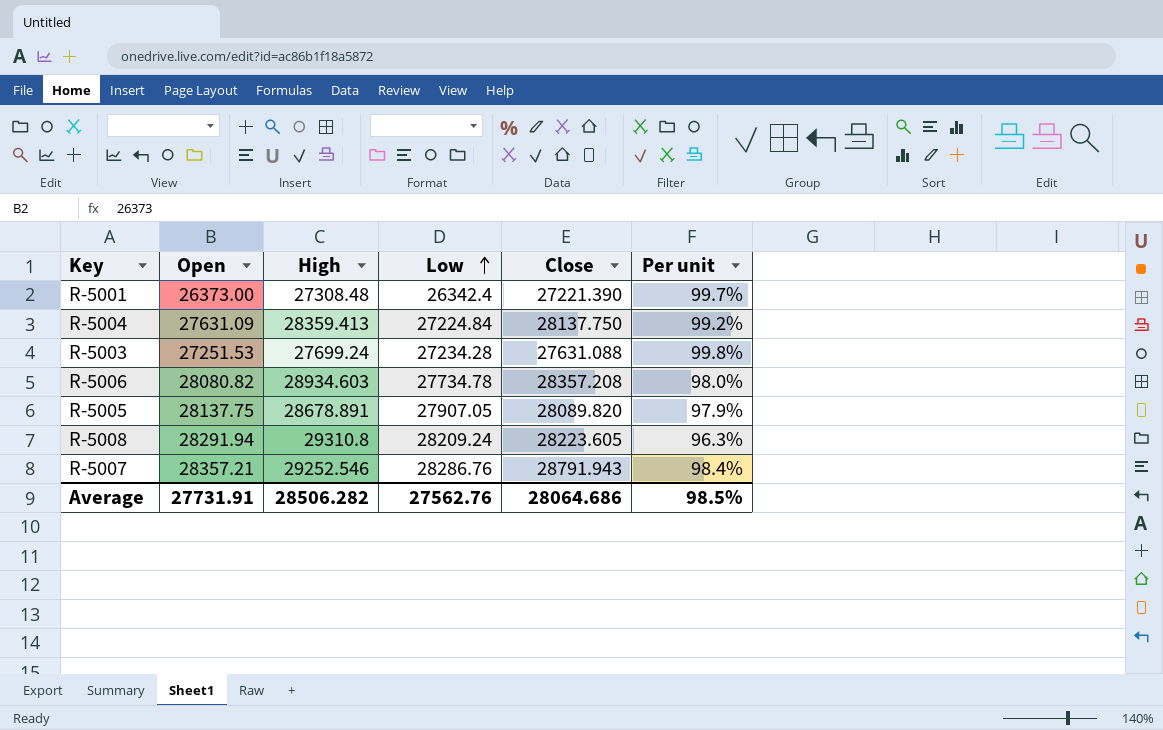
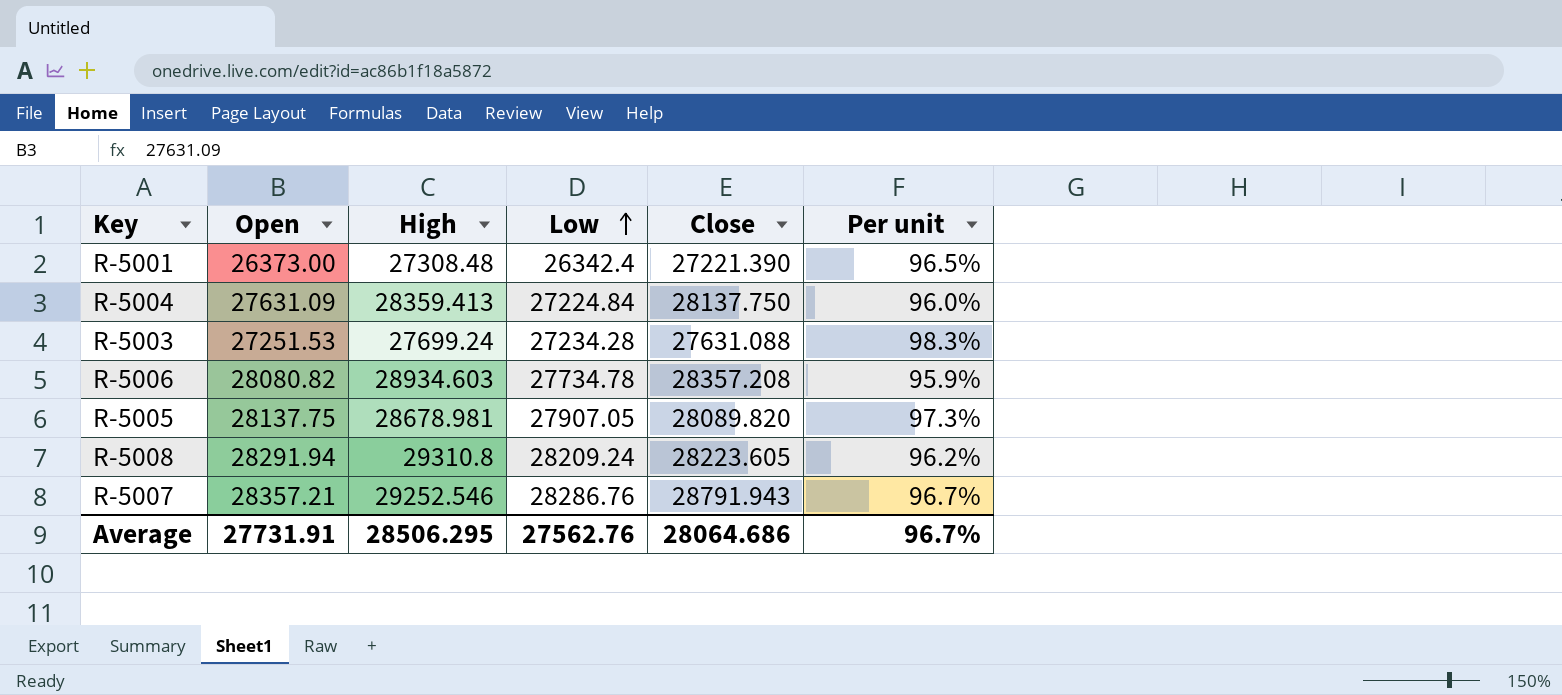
column Per unit | formula: [Close] / [High] -> [Low] / [High]
R-5005 | High: 28678.891 -> 28678.981
Average | High: 28506.282 -> 28506.295
Average | Per unit: 98.5% -> 96.7%

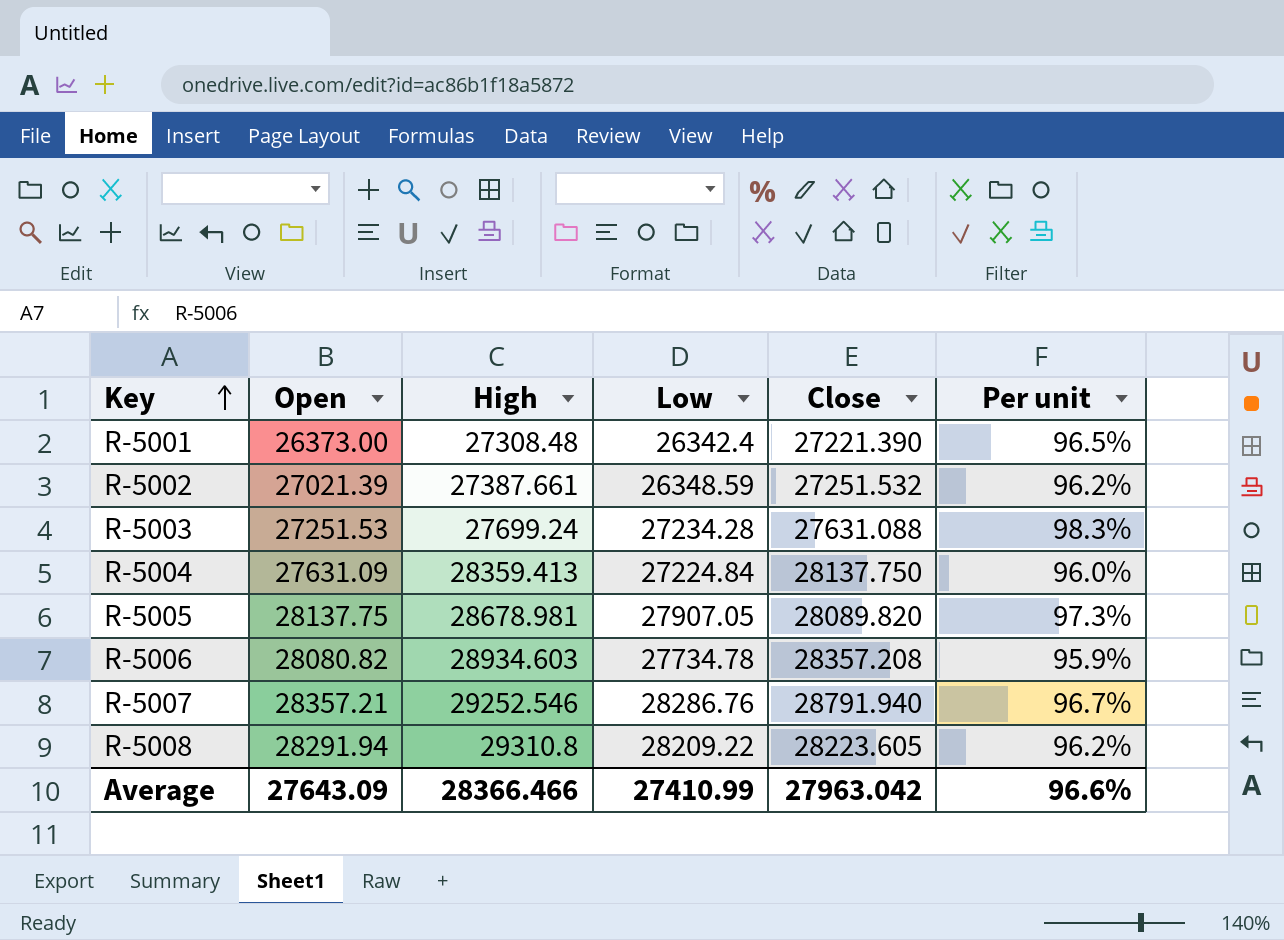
row order: Low ascending -> Key ascending
row R-5002: none -> 27021.39 | 27387.661 | 26348.59 | 27251.532 | 96.2%
R-5007 | Close: 28791.943 -> 28791.940
R-5008 | Low: 28209.24 -> 28209.22
Average | Open: 27731.91 -> 27643.09
Average | High: 28506.295 -> 28366.466
Average | Low: 27562.76 -> 27410.99
Average | Close: 28064.686 -> 27963.042
Average | Per unit: 96.7% -> 96.6%

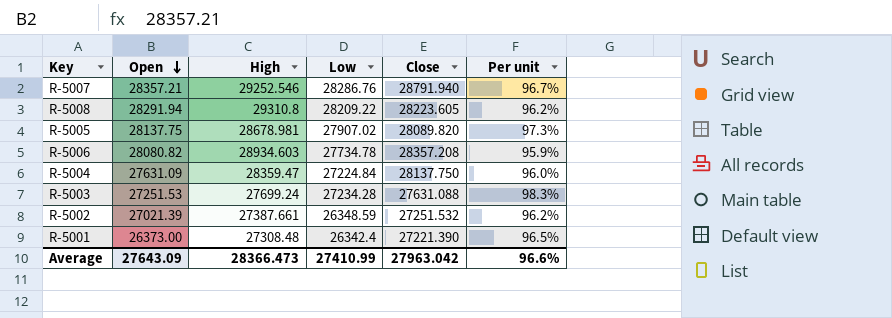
row order: Key ascending -> Open descending
R-5005 | Low: 27907.05 -> 27907.02
R-5004 | High: 28359.413 -> 28359.47
Average | High: 28366.466 -> 28366.473

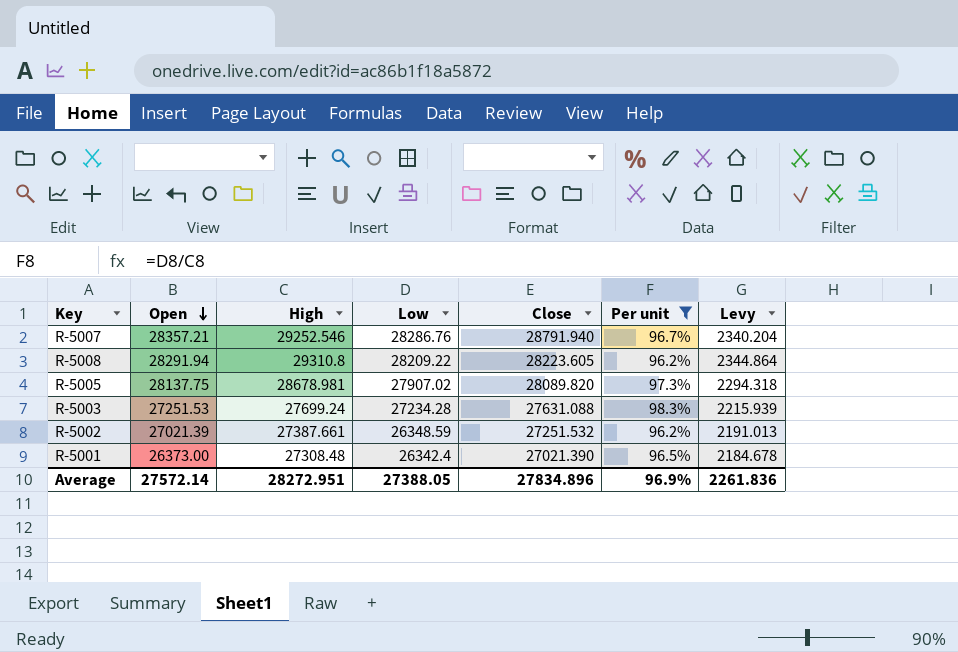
filter: none -> Per unit >= 96.2%
column Levy | formula: none -> [High] * 0.08
R-5001 | Close: 27221.390 -> 27021.390
Average | Open: 27643.09 -> 27572.14
Average | High: 28366.473 -> 28272.951
Average | Low: 27410.99 -> 27388.05
Average | Close: 27963.042 -> 27834.896
Average | Per unit: 96.6% -> 96.9%

